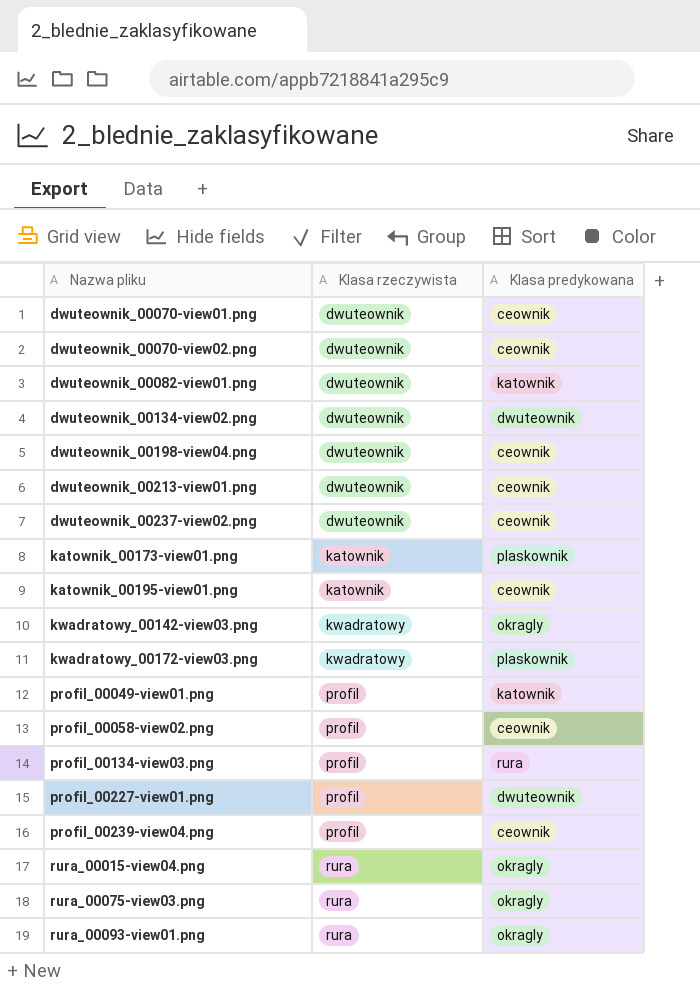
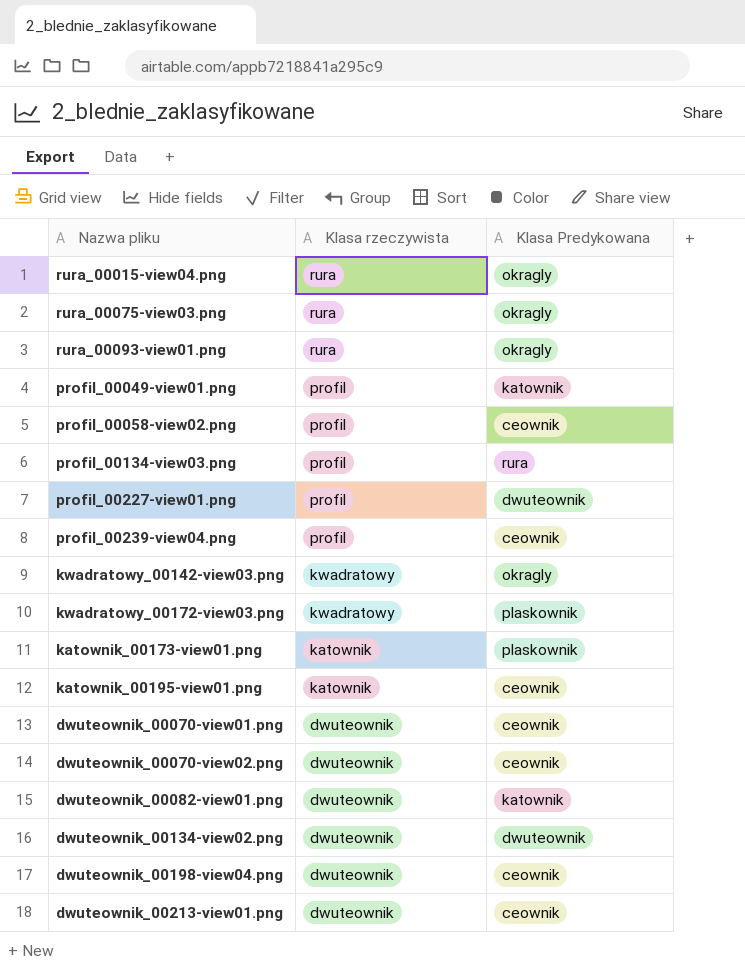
row order: Nazwa pliku ascending -> Klasa rzeczywista descending
column name: Klasa predykowana -> Klasa Predykowana
row dwuteownik_00237-view02.png: dwuteownik | ceownik -> none

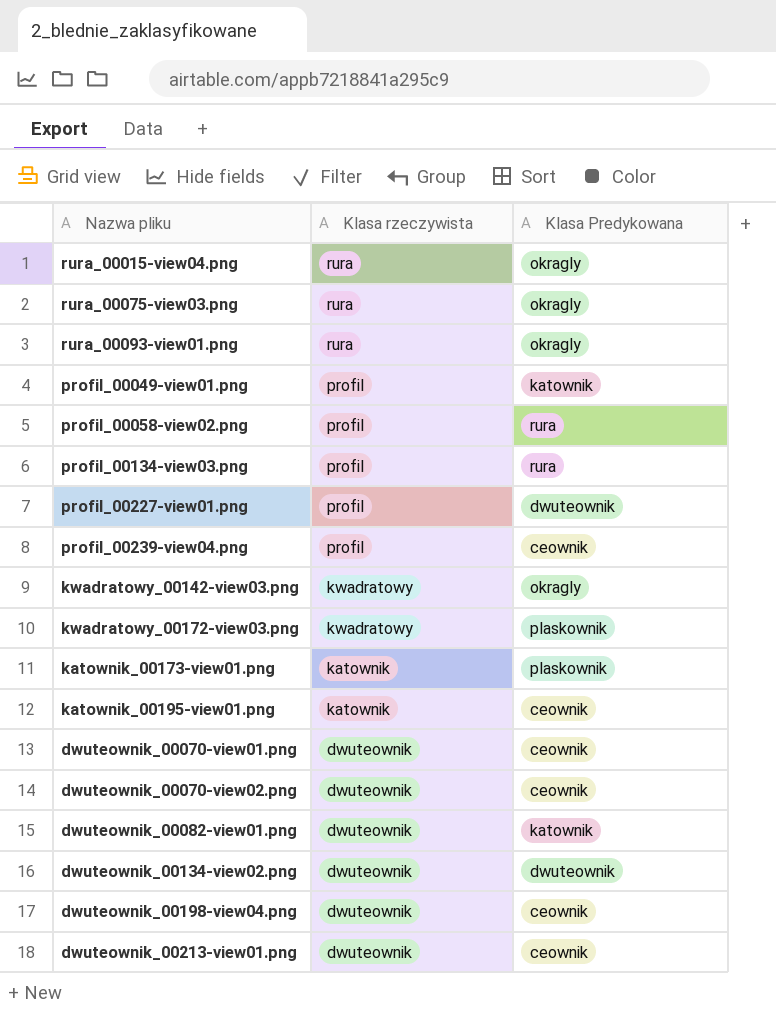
profil_00058-view02.png | Klasa Predykowana: ceownik -> rura

